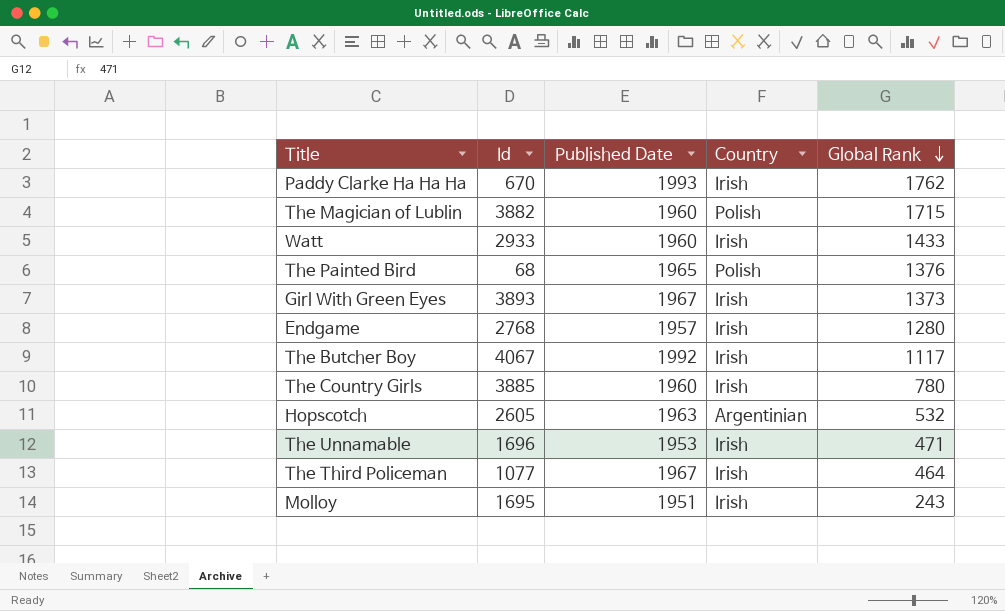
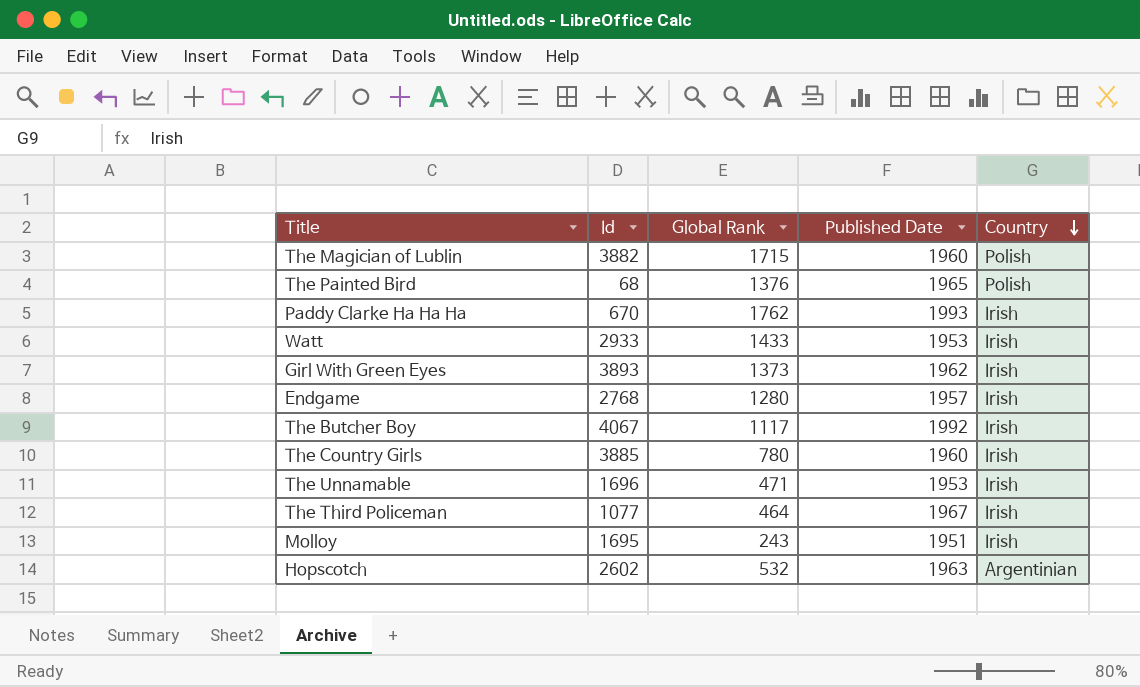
row order: Global Rank descending -> Country descending
column Global Rank | position: 5 -> 3
Watt | Published Date: 1960 -> 1953
Girl With Green Eyes | Published Date: 1967 -> 1962
Hopscotch | Id: 2605 -> 2602

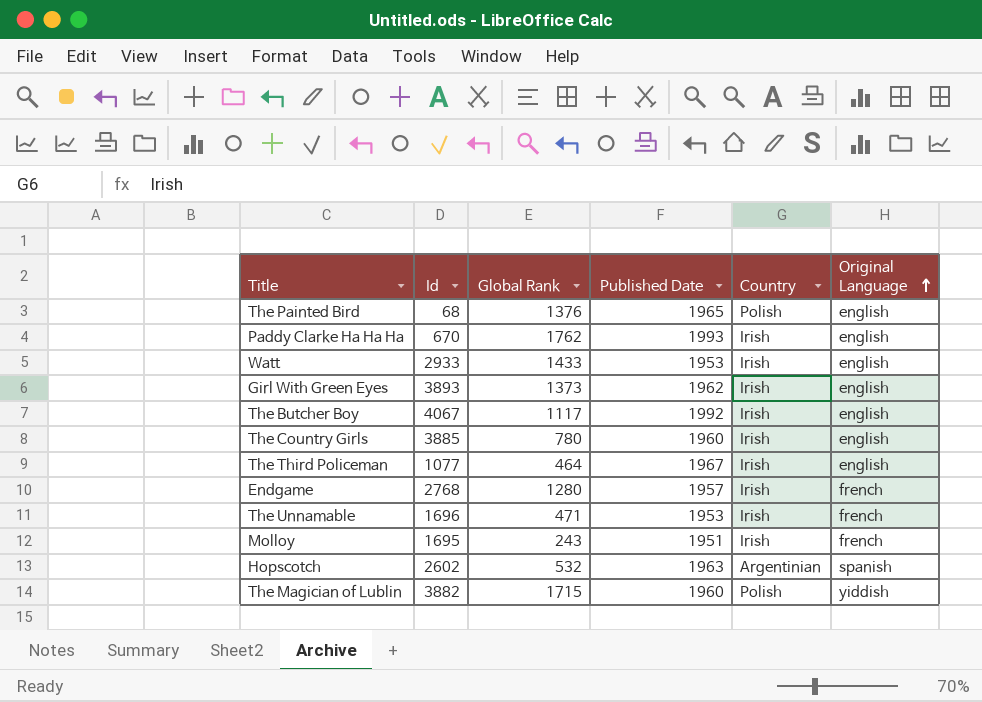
row order: Country descending -> Original Language ascending
column Original Language | position: none -> 6

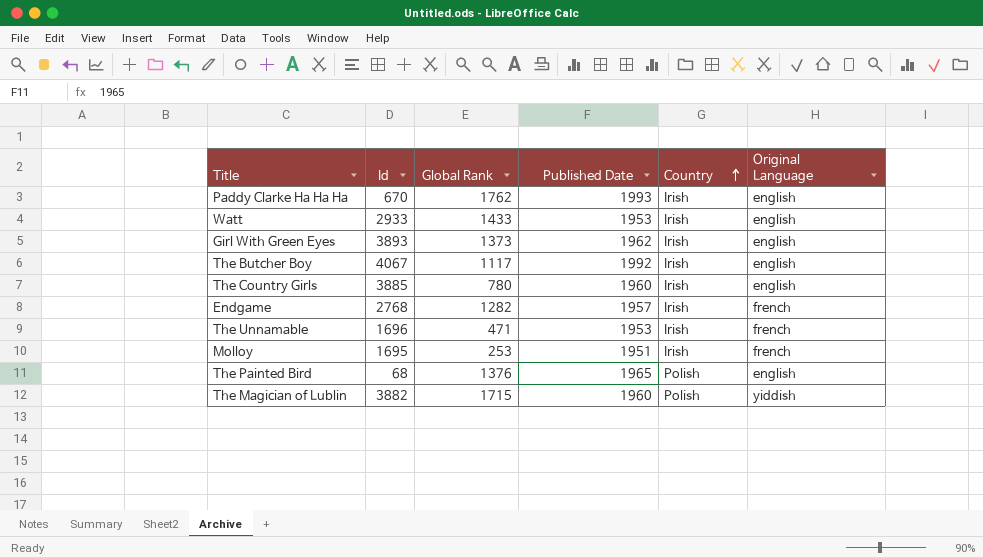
row order: Original Language ascending -> Country ascending
row The Third Policeman: 1077 | 464 | 1967 | Irish | english -> none
row Hopscotch: 2602 | 532 | 1963 | Argentinian | spanish -> none
Endgame | Global Rank: 1280 -> 1282
Molloy | Global Rank: 243 -> 253

